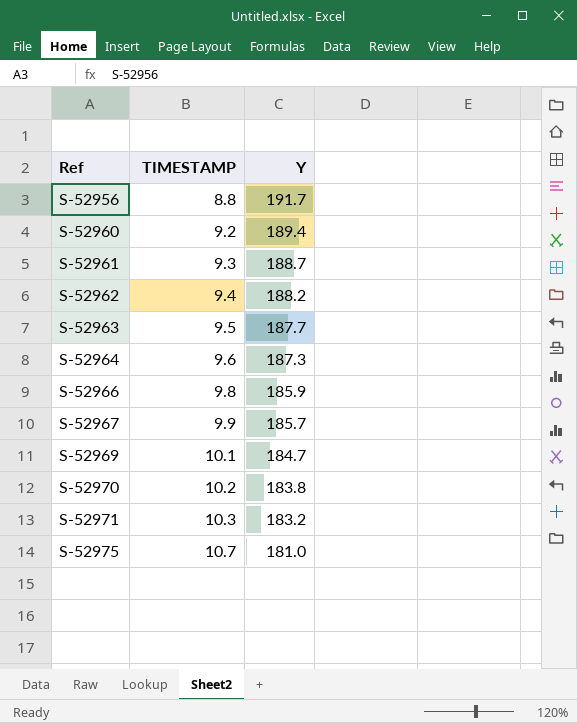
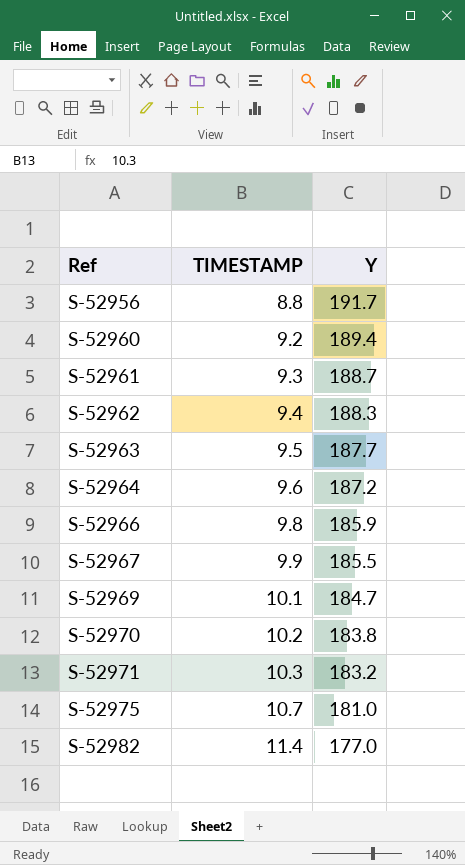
S-52962 | Y: 188.2 -> 188.3
S-52964 | Y: 187.3 -> 187.2
S-52967 | Y: 185.7 -> 185.5
row S-52982: none -> 11.4 | 177.0

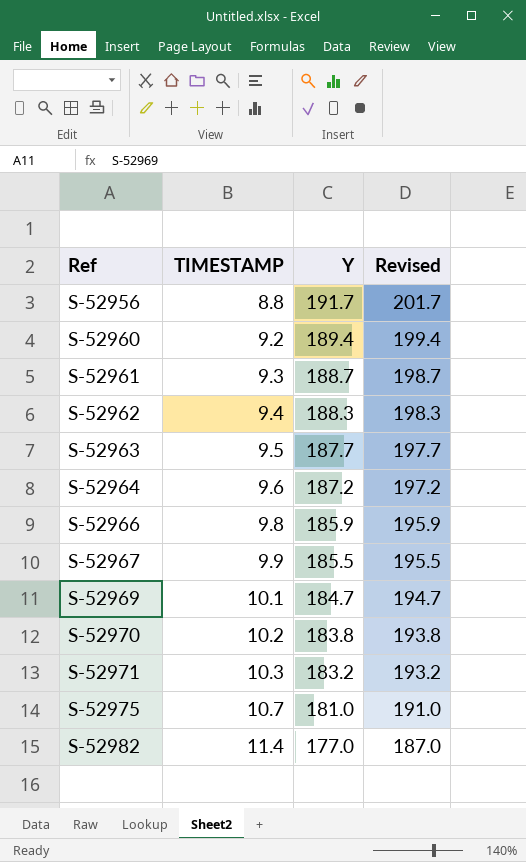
column Revised | formula: none -> [Y] + 10

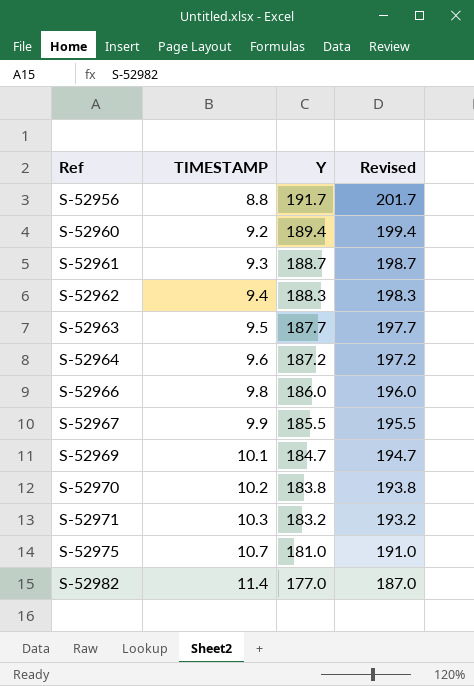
S-52966 | Y: 185.9 -> 186.0
S-52966 | Revised: 195.9 -> 196.0

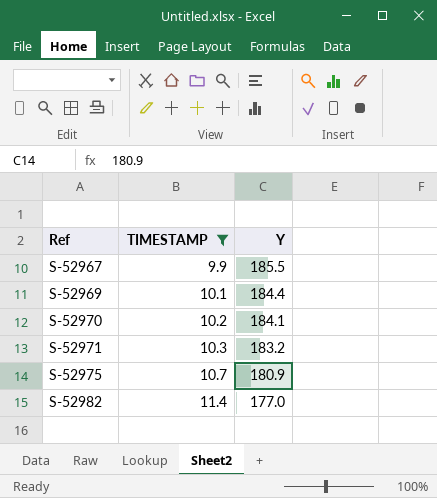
filter: none -> TIMESTAMP >= 9.9
column Revised | formula: [Y] + 10 -> none
S-52969 | Y: 184.7 -> 184.4
S-52970 | Y: 183.8 -> 184.1
S-52975 | Y: 181.0 -> 180.9

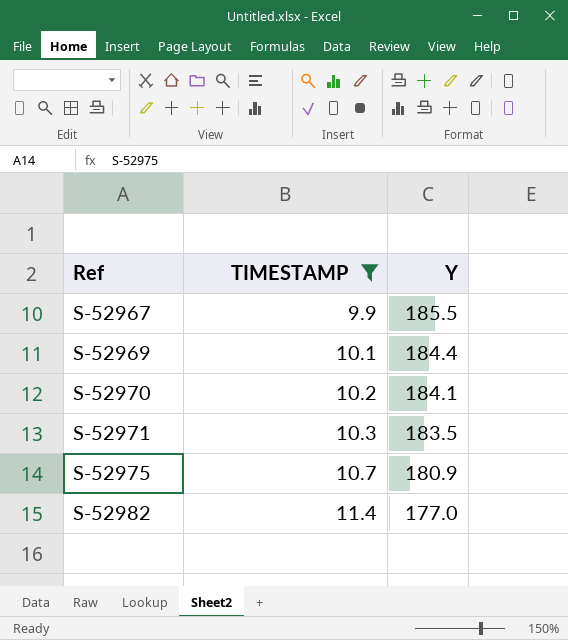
S-52971 | Y: 183.2 -> 183.5

